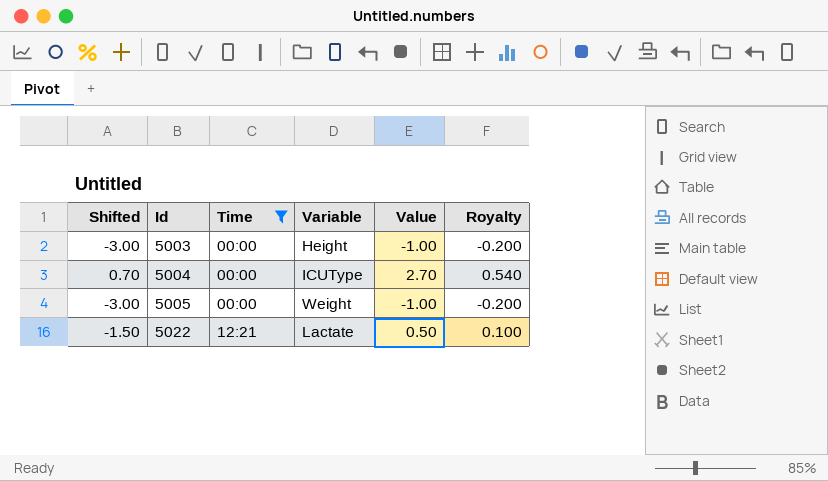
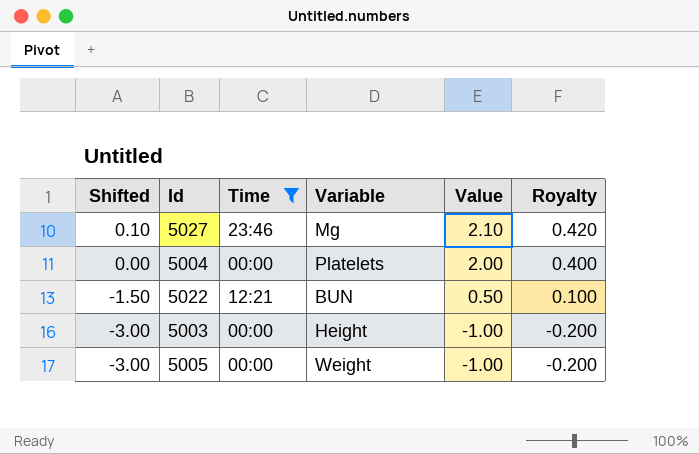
row order: Id ascending -> Shifted descending
row 5027: none -> 0.10 | 23:46 | Mg | 2.10 | 0.420
5004 | Shifted: 0.70 -> 0.00
5004 | Variable: ICUType -> Platelets
5004 | Value: 2.70 -> 2.00
5004 | Royalty: 0.540 -> 0.400
5022 | Variable: Lactate -> BUN

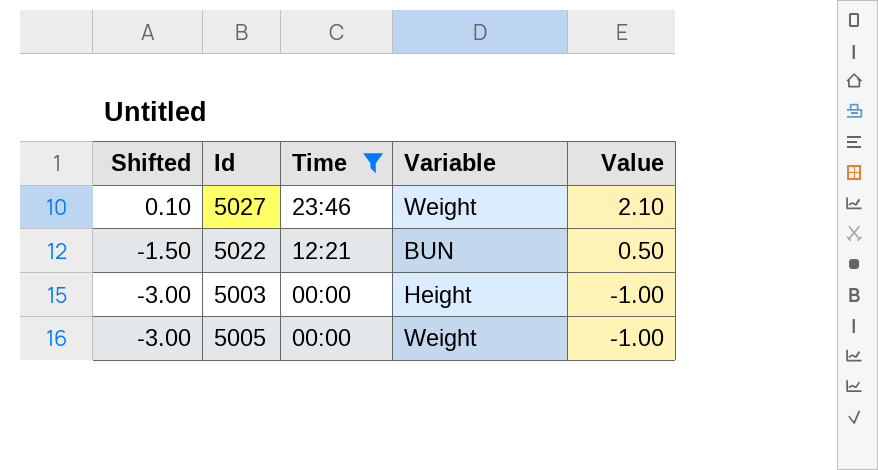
column Royalty | formula: [Value] * 0.2 -> none
row 5004: 0.00 | 00:00 | Platelets | 2.00 | 0.400 -> none
5027 | Variable: Mg -> Weight

